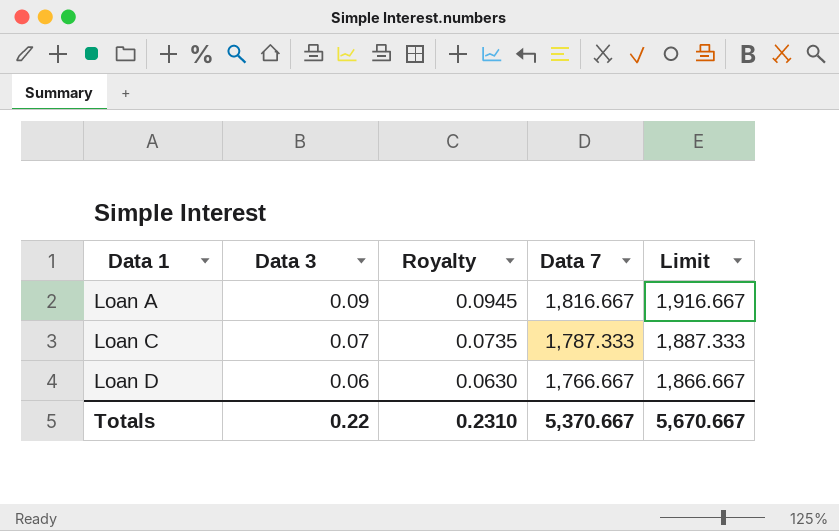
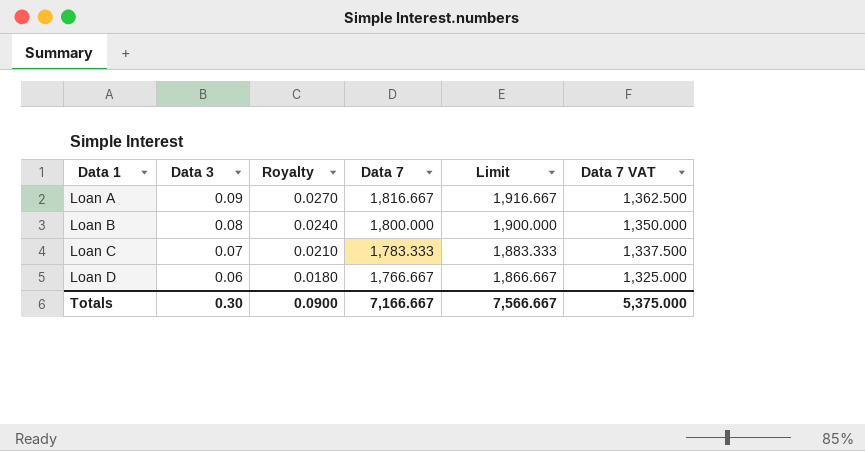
column Royalty | formula: [Data 3] * 1.05 -> [Data 3] * 0.3
column Data 7 VAT | formula: none -> [Data 7] * 0.75
row Loan B: none -> 0.08 | 0.0240 | 1,800.000 | 1,900.000 | 1,350.000
Loan C | Data 7: 1,787.333 -> 1,783.333
Loan C | Limit: 1,887.333 -> 1,883.333
Totals | Data 3: 0.22 -> 0.30
Totals | Royalty: 0.2310 -> 0.0900
Totals | Data 7: 5,370.667 -> 7,166.667
Totals | Limit: 5,670.667 -> 7,566.667

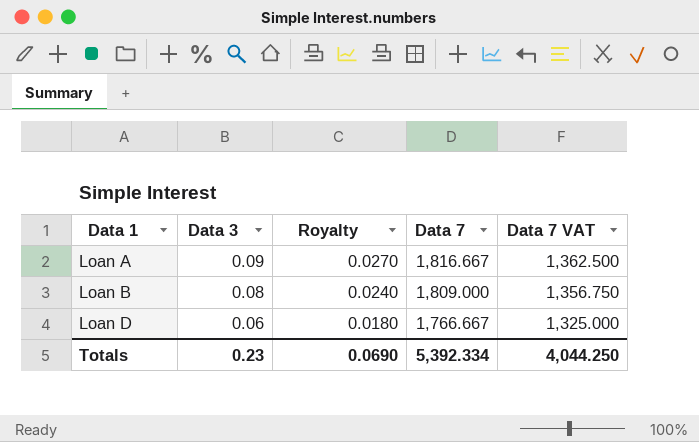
column Limit | formula: [Data 7] + 100 -> none
row Loan C: 0.07 | 0.0210 | 1,783.333 | 1,883.333 | 1,337.500 -> none
Loan B | Data 7: 1,800.000 -> 1,809.000
Loan B | Data 7 VAT: 1,350.000 -> 1,356.750
Totals | Data 3: 0.30 -> 0.23
Totals | Royalty: 0.0900 -> 0.0690
Totals | Data 7: 7,166.667 -> 5,392.334
Totals | Data 7 VAT: 5,375.000 -> 4,044.250

